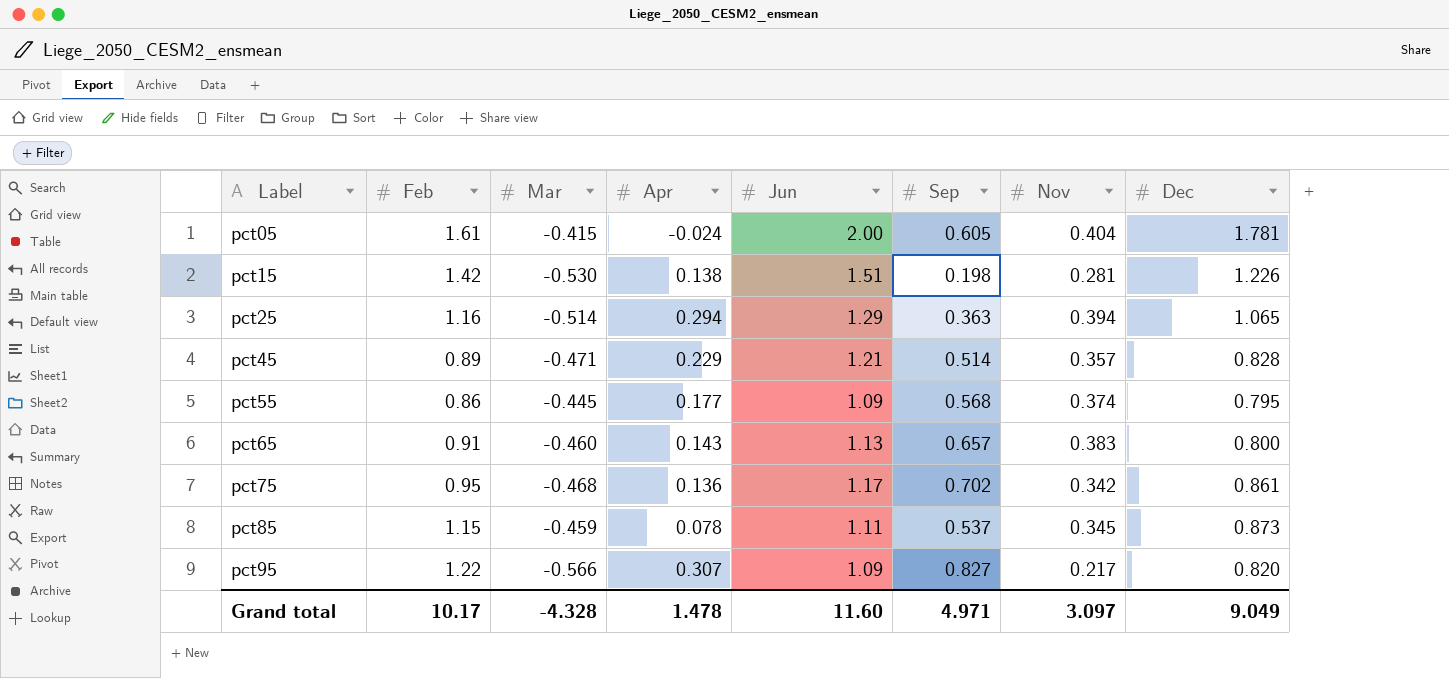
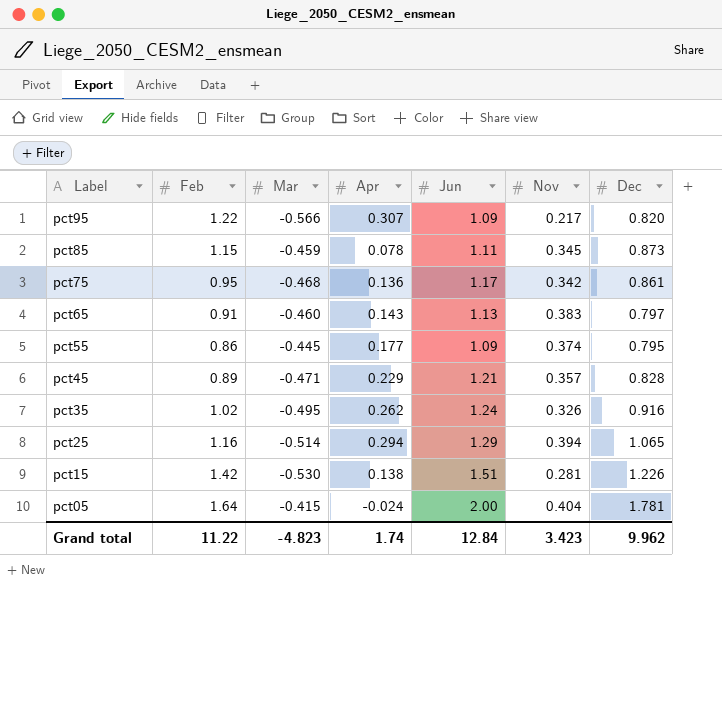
row order: Label ascending -> Label descending
column Sep | position: 6 -> none
pct65 | Dec: 0.800 -> 0.797
row pct35: none -> 1.02 | -0.495 | 0.262 | 1.24 | 0.326 | 0.916
pct05 | Feb: 1.61 -> 1.64
Grand total | Feb: 10.17 -> 11.22
Grand total | Mar: -4.328 -> -4.823
Grand total | Apr: 1.478 -> 1.74
Grand total | Jun: 11.60 -> 12.84
Grand total | Nov: 3.097 -> 3.423
Grand total | Dec: 9.049 -> 9.962

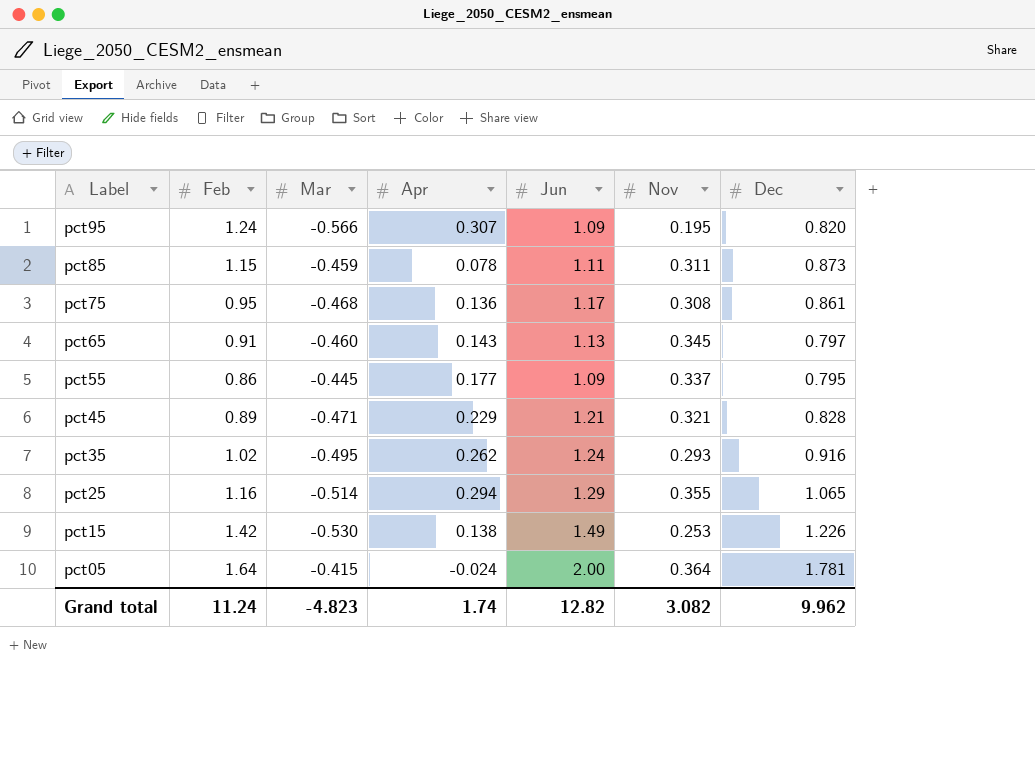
pct95 | Feb: 1.22 -> 1.24
pct95 | Nov: 0.217 -> 0.195
pct85 | Nov: 0.345 -> 0.311
pct75 | Nov: 0.342 -> 0.308
pct65 | Nov: 0.383 -> 0.345
pct55 | Nov: 0.374 -> 0.337
pct45 | Nov: 0.357 -> 0.321
pct35 | Nov: 0.326 -> 0.293
pct25 | Nov: 0.394 -> 0.355
pct15 | Jun: 1.51 -> 1.49
pct15 | Nov: 0.281 -> 0.253
pct05 | Nov: 0.404 -> 0.364
Grand total | Feb: 11.22 -> 11.24
Grand total | Jun: 12.84 -> 12.82
Grand total | Nov: 3.423 -> 3.082

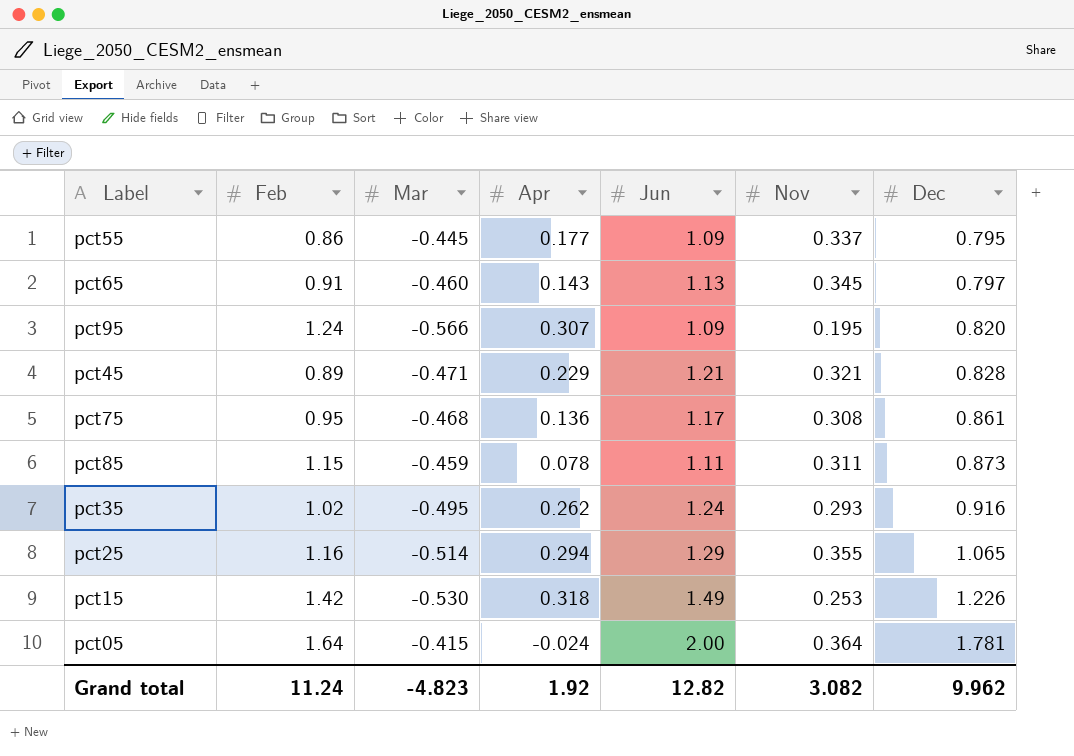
row order: Label descending -> Dec ascending
pct15 | Apr: 0.138 -> 0.318
Grand total | Apr: 1.74 -> 1.92

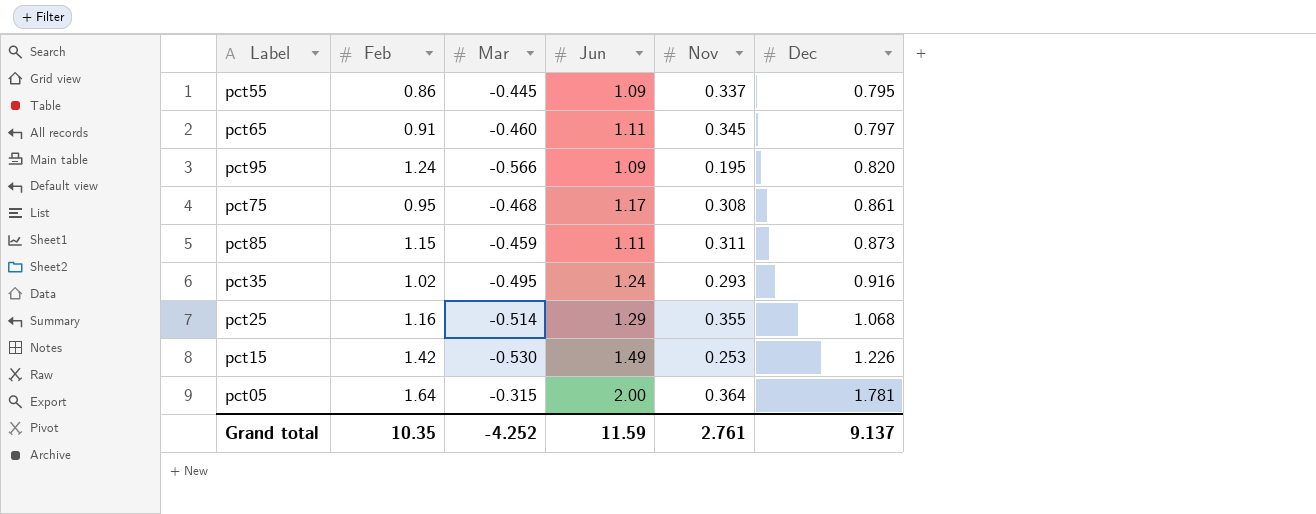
column Apr | position: 4 -> none
row pct45: 0.89 | -0.471 | 0.229 | 1.21 | 0.321 | 0.828 -> none
pct65 | Jun: 1.13 -> 1.11
pct25 | Dec: 1.065 -> 1.068
pct05 | Mar: -0.415 -> -0.315
Grand total | Feb: 11.24 -> 10.35
Grand total | Mar: -4.823 -> -4.252
Grand total | Jun: 12.82 -> 11.59
Grand total | Nov: 3.082 -> 2.761
Grand total | Dec: 9.962 -> 9.137

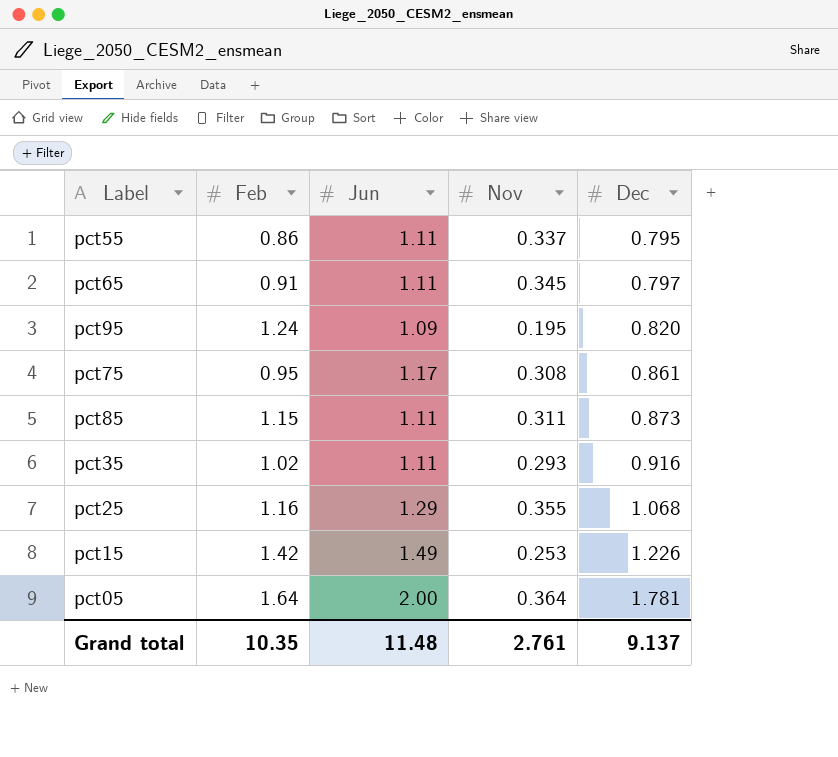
column Mar | position: 3 -> none
pct55 | Jun: 1.09 -> 1.11
pct35 | Jun: 1.24 -> 1.11
Grand total | Jun: 11.59 -> 11.48

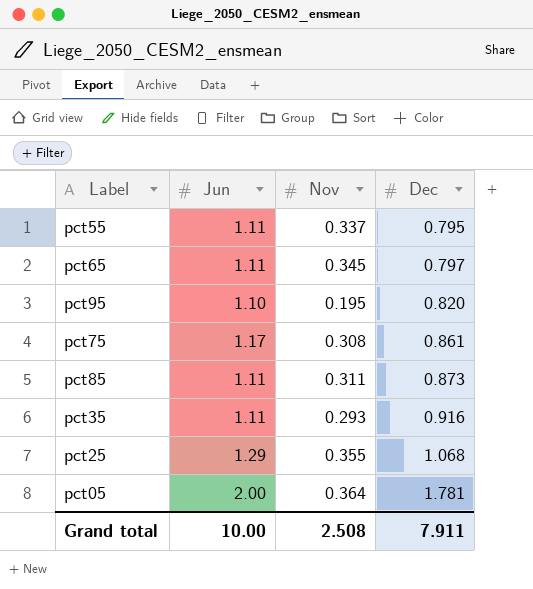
column Feb | position: 2 -> none
row pct15: 1.42 | 1.49 | 0.253 | 1.226 -> none
pct95 | Jun: 1.09 -> 1.10
Grand total | Jun: 11.48 -> 10.00
Grand total | Nov: 2.761 -> 2.508
Grand total | Dec: 9.137 -> 7.911

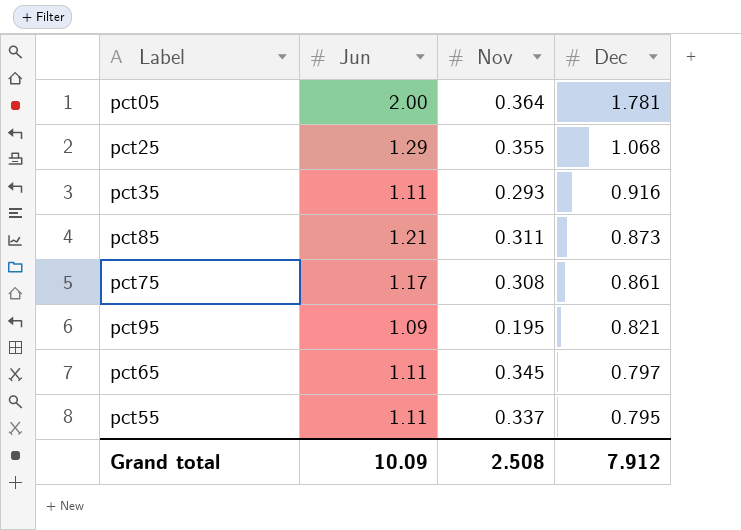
row order: Dec ascending -> Dec descending
pct85 | Jun: 1.11 -> 1.21
pct95 | Jun: 1.10 -> 1.09
pct95 | Dec: 0.820 -> 0.821
Grand total | Jun: 10.00 -> 10.09
Grand total | Dec: 7.911 -> 7.912

